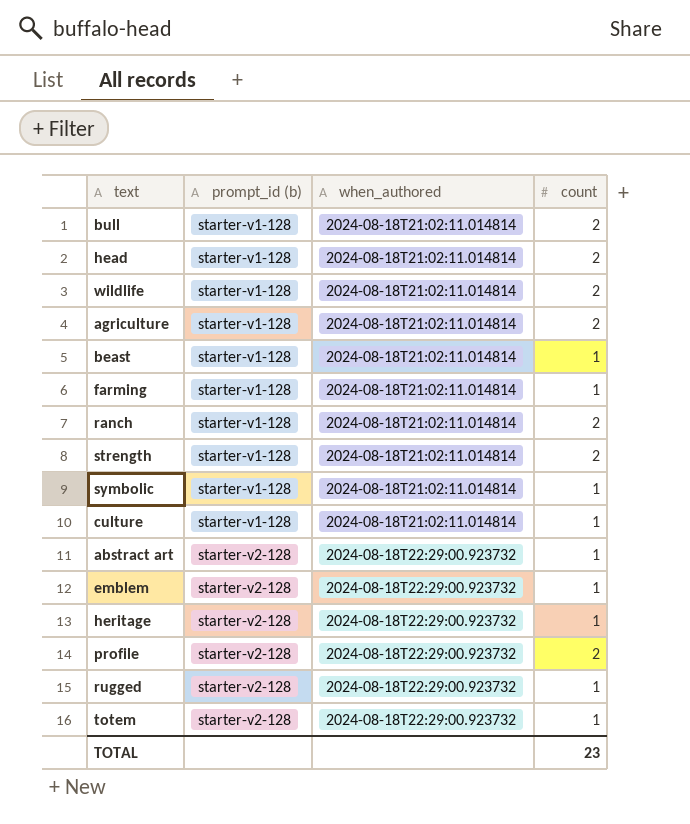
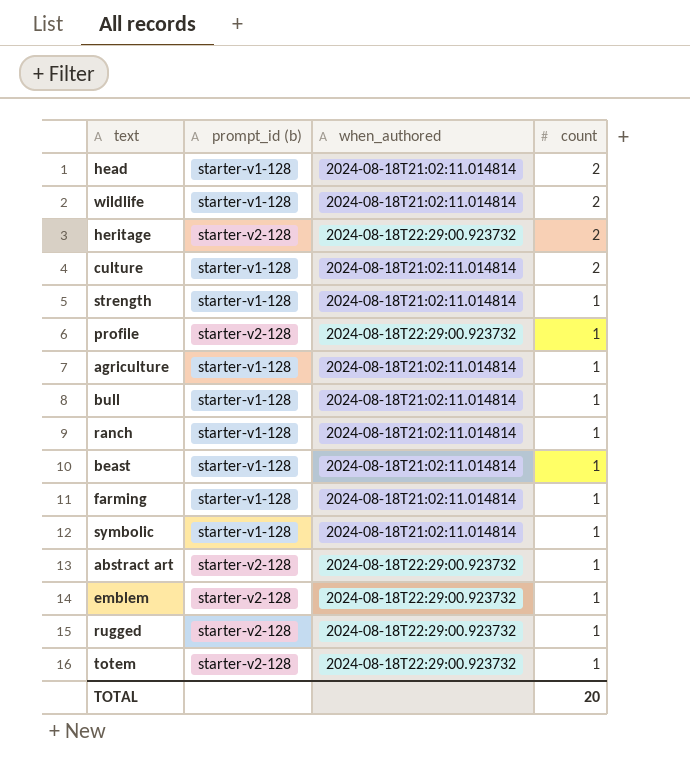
row order: prompt_id (b) ascending -> count descending
heritage | count: 1 -> 2
culture | count: 1 -> 2
strength | count: 2 -> 1
profile | count: 2 -> 1
agriculture | count: 2 -> 1
bull | count: 2 -> 1
ranch | count: 2 -> 1
TOTAL | count: 23 -> 20

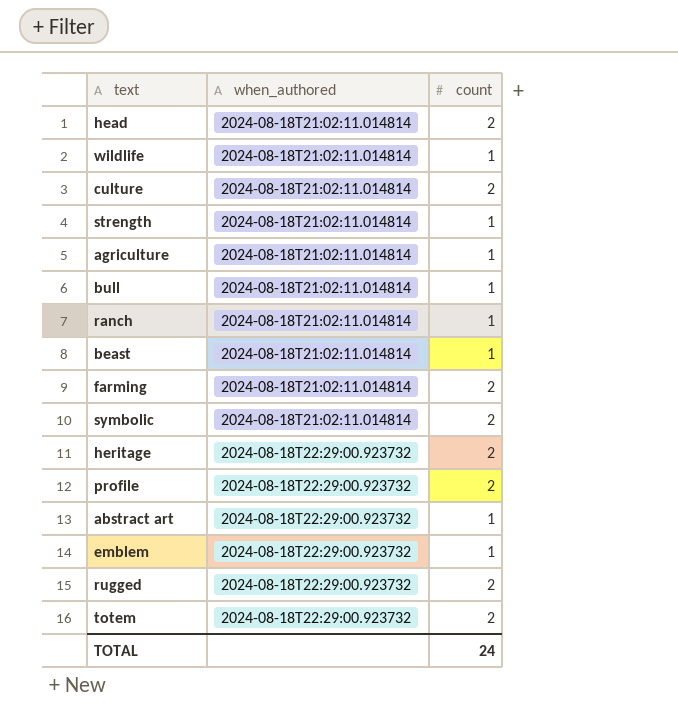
row order: count descending -> when_authored ascending
column prompt_id (b) | position: 2 -> none
wildlife | count: 2 -> 1
farming | count: 1 -> 2
symbolic | count: 1 -> 2
profile | count: 1 -> 2
rugged | count: 1 -> 2
totem | count: 1 -> 2
TOTAL | count: 20 -> 24

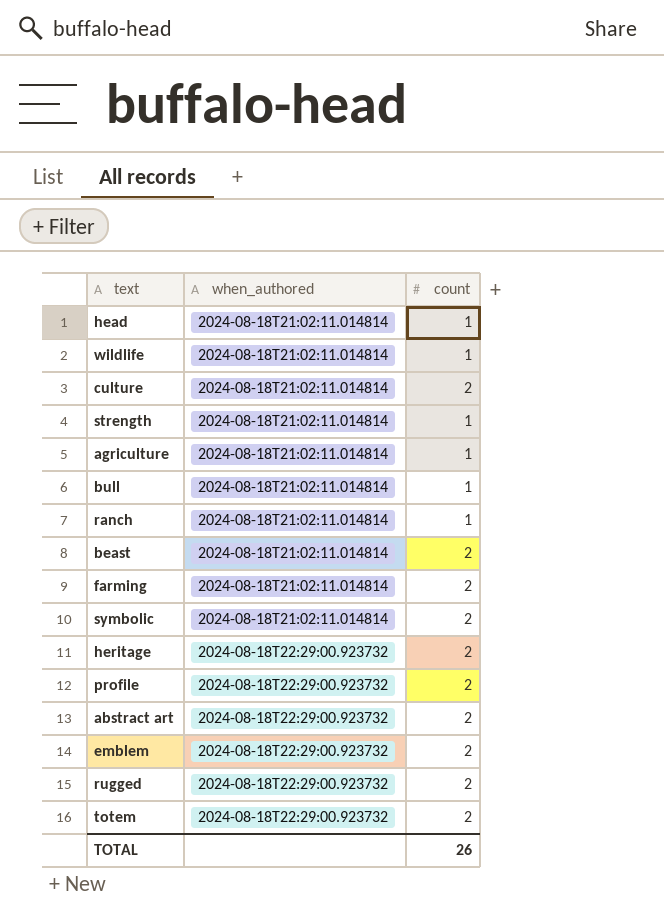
head | count: 2 -> 1
beast | count: 1 -> 2
abstract art | count: 1 -> 2
emblem | count: 1 -> 2
TOTAL | count: 24 -> 26

